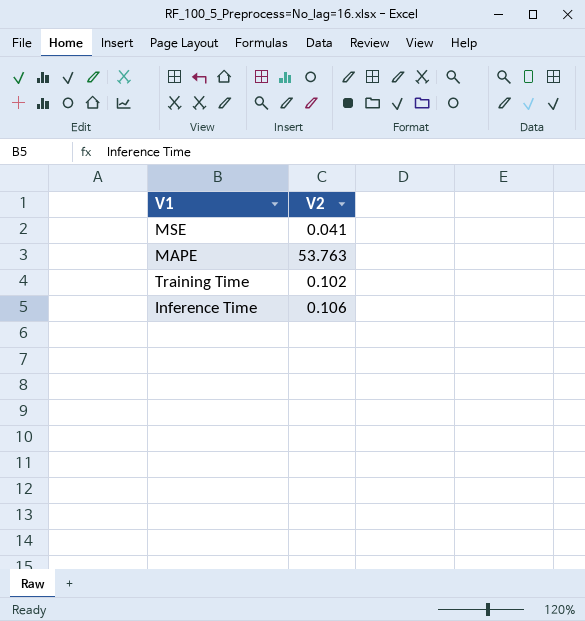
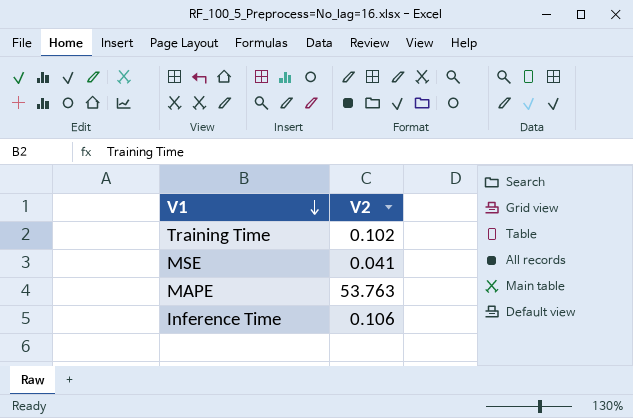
row order: none -> V1 descending

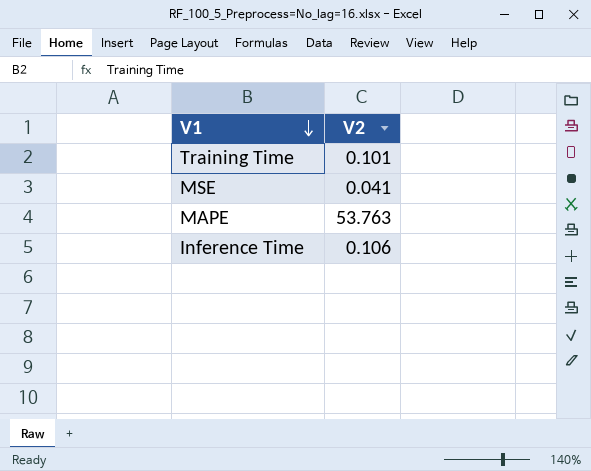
Training Time | V2: 0.102 -> 0.101

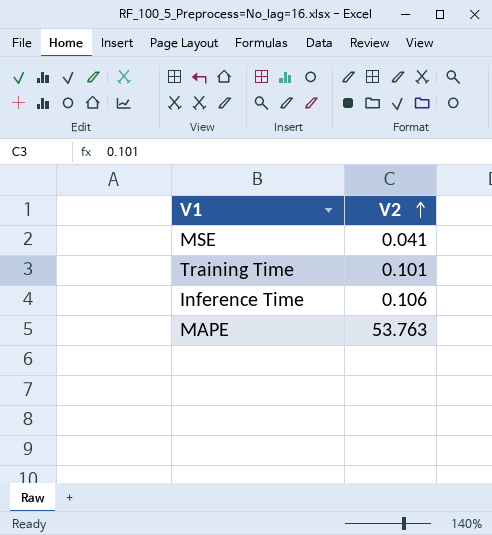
row order: V1 descending -> V2 ascending

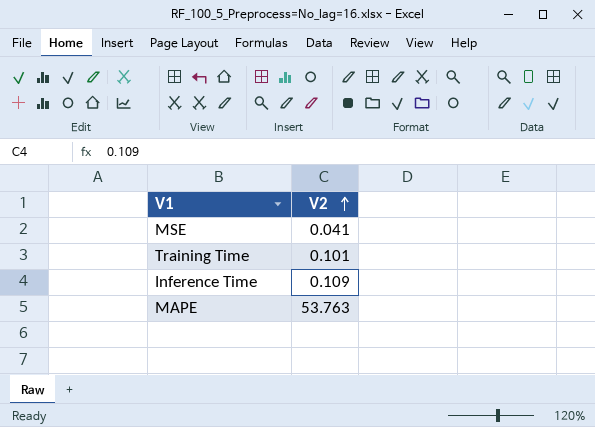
Inference Time | V2: 0.106 -> 0.109

